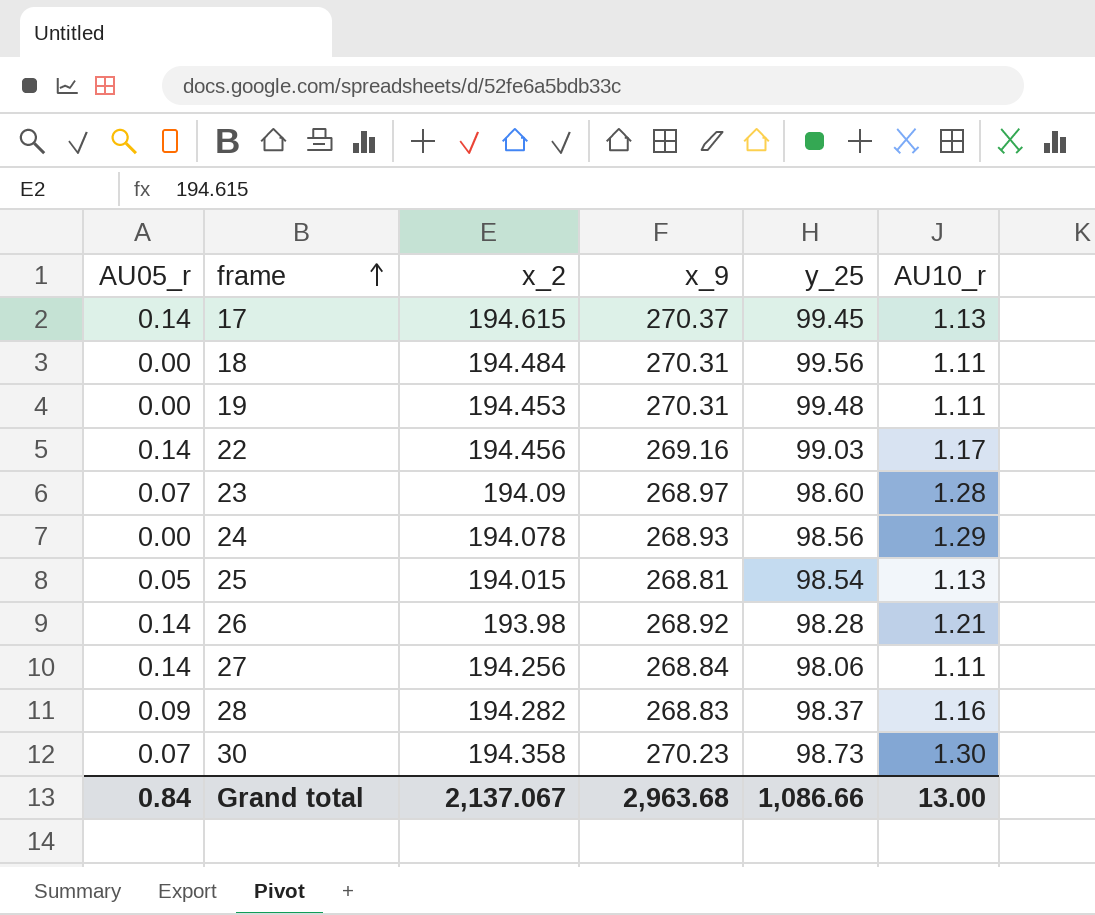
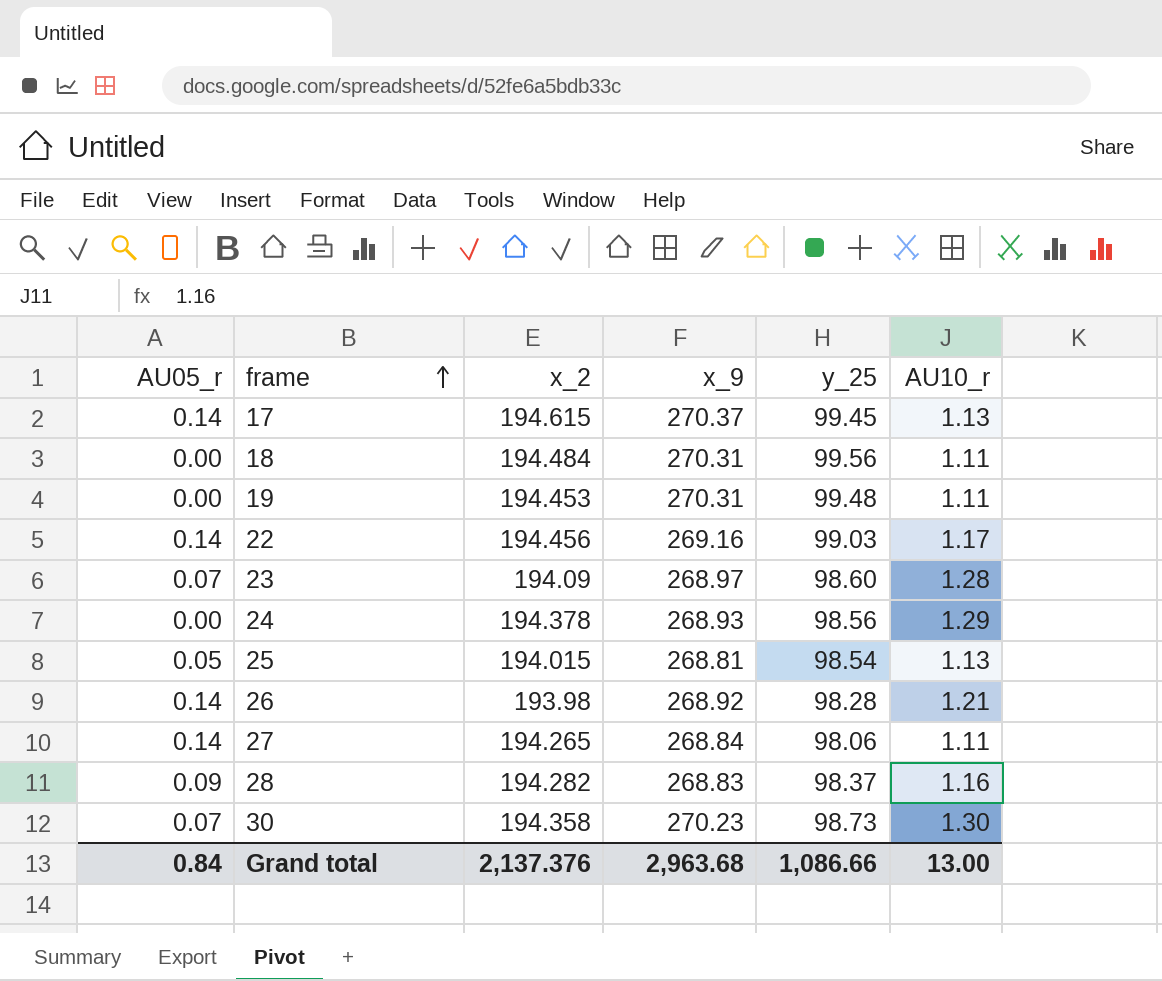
24 | x_2: 194.078 -> 194.378
27 | x_2: 194.256 -> 194.265
Grand total | x_2: 2,137.067 -> 2,137.376

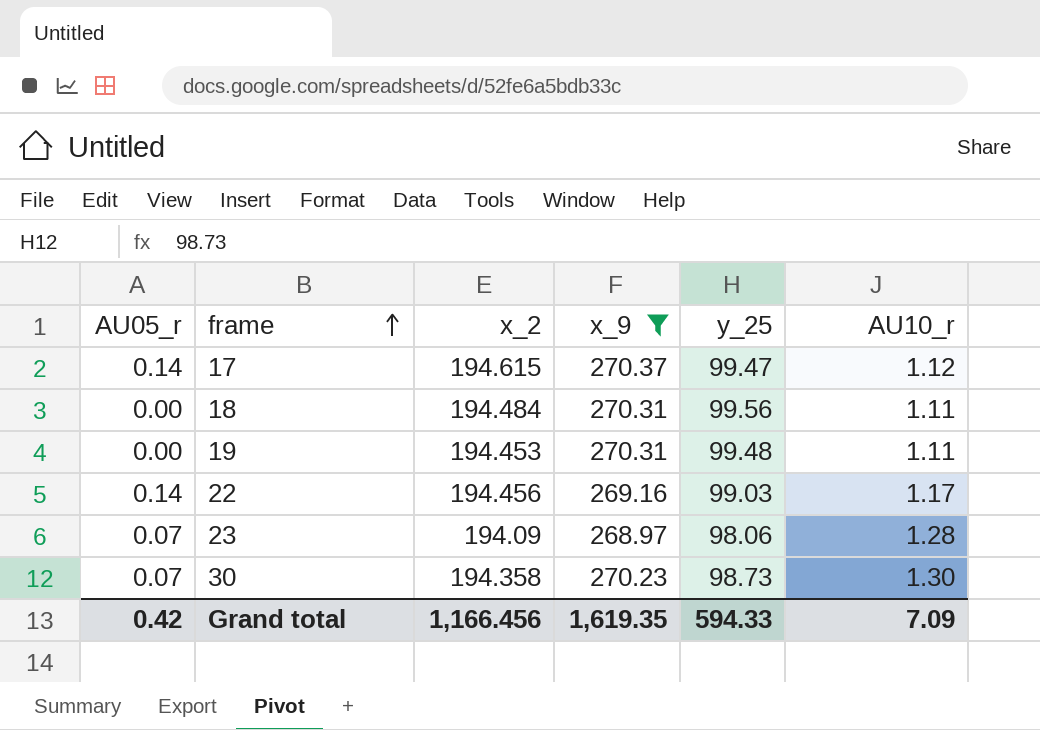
filter: none -> x_9 >= 268.97
17 | y_25: 99.45 -> 99.47
17 | AU10_r: 1.13 -> 1.12
23 | y_25: 98.60 -> 98.06
Grand total | AU05_r: 0.84 -> 0.42
Grand total | x_2: 2,137.376 -> 1,166.456
Grand total | x_9: 2,963.68 -> 1,619.35
Grand total | y_25: 1,086.66 -> 594.33
Grand total | AU10_r: 13.00 -> 7.09

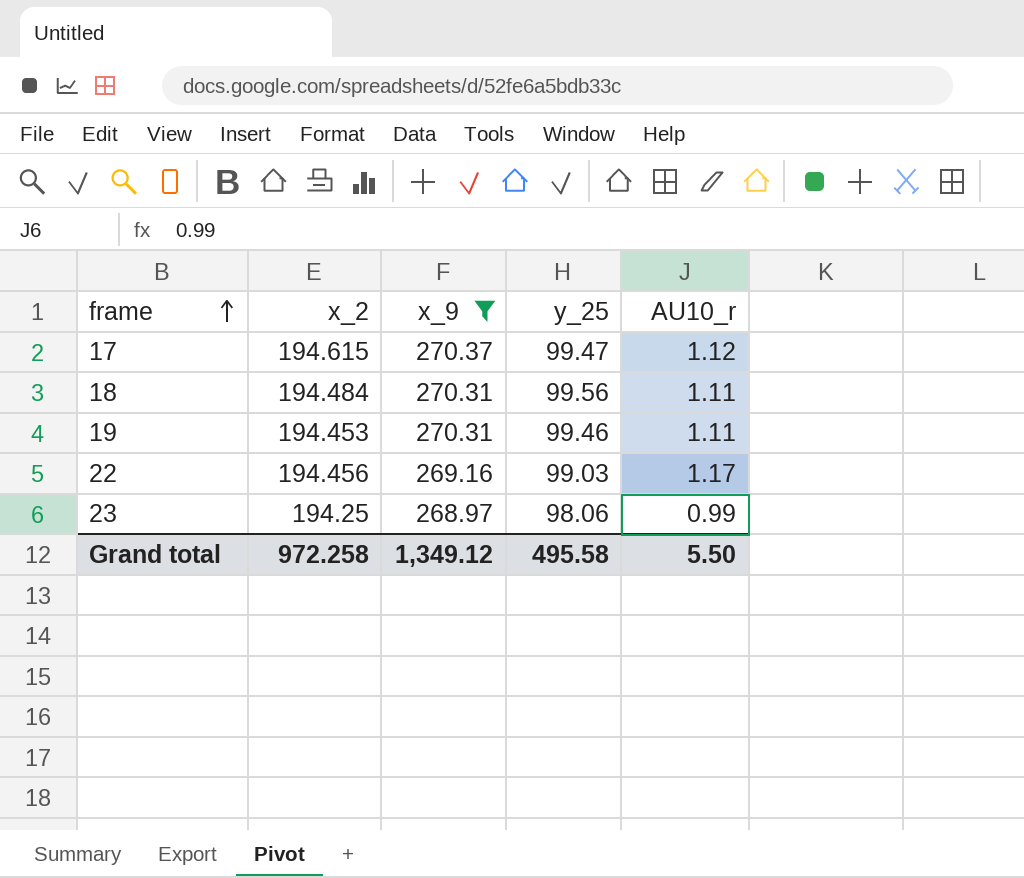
column AU05_r | position: 1 -> none
row 30: 0.07 | 194.358 | 270.23 | 98.73 | 1.30 -> none
19 | y_25: 99.48 -> 99.46
23 | x_2: 194.09 -> 194.25
23 | AU10_r: 1.28 -> 0.99
Grand total | x_2: 1,166.456 -> 972.258
Grand total | x_9: 1,619.35 -> 1,349.12
Grand total | y_25: 594.33 -> 495.58
Grand total | AU10_r: 7.09 -> 5.50

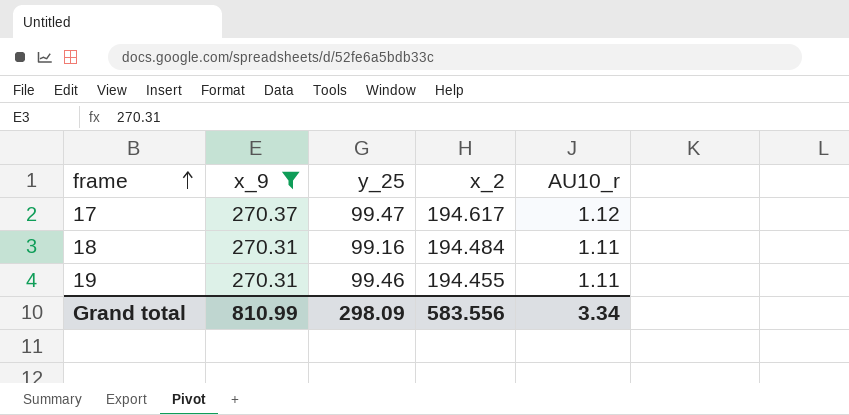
column x_2 | position: 2 -> 4
row 22: 194.456 | 269.16 | 99.03 | 1.17 -> none
row 23: 194.25 | 268.97 | 98.06 | 0.99 -> none
17 | x_2: 194.615 -> 194.617
18 | y_25: 99.56 -> 99.16
19 | x_2: 194.453 -> 194.455
Grand total | x_9: 1,349.12 -> 810.99
Grand total | y_25: 495.58 -> 298.09
Grand total | x_2: 972.258 -> 583.556
Grand total | AU10_r: 5.50 -> 3.34

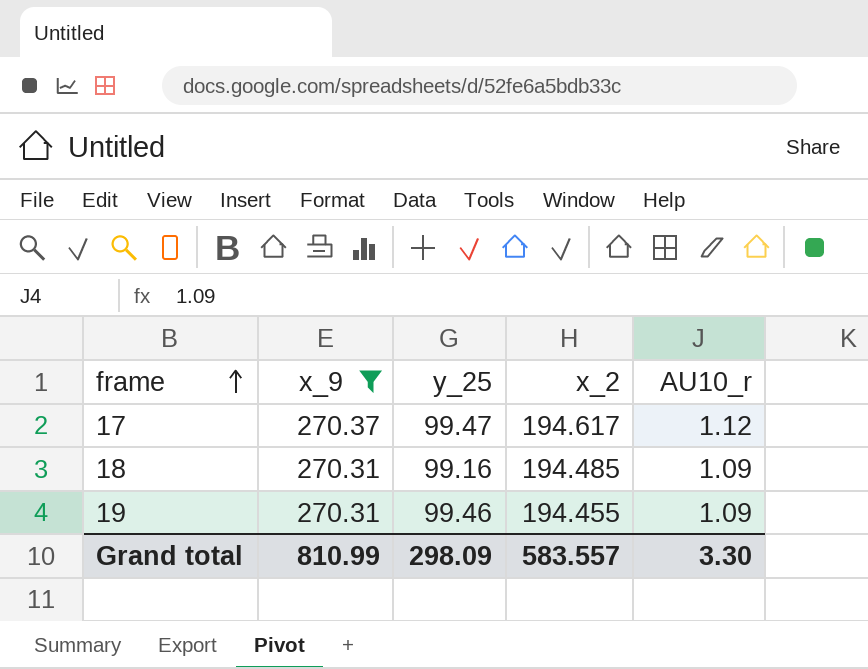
18 | x_2: 194.484 -> 194.485
18 | AU10_r: 1.11 -> 1.09
19 | AU10_r: 1.11 -> 1.09
Grand total | x_2: 583.556 -> 583.557
Grand total | AU10_r: 3.34 -> 3.30

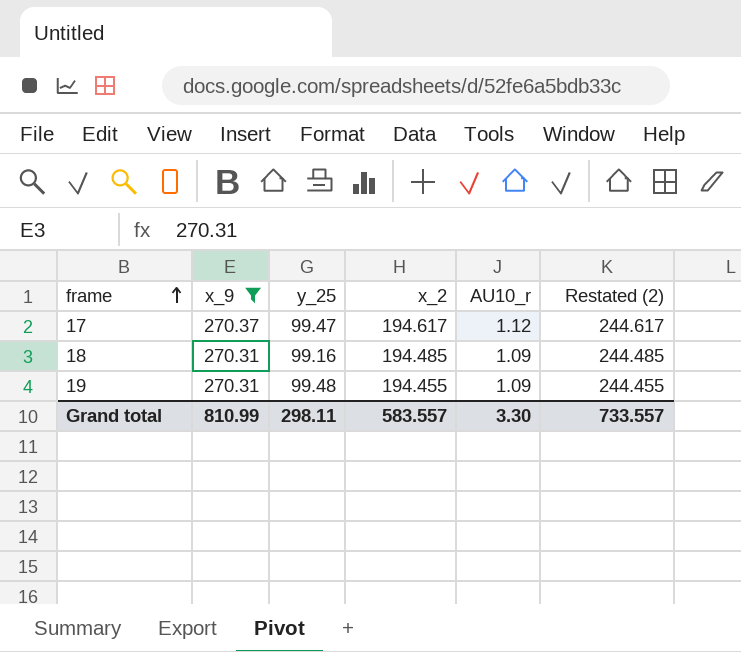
column Restated (2) | formula: none -> [x_2] + 50
19 | y_25: 99.46 -> 99.48
Grand total | y_25: 298.09 -> 298.11

